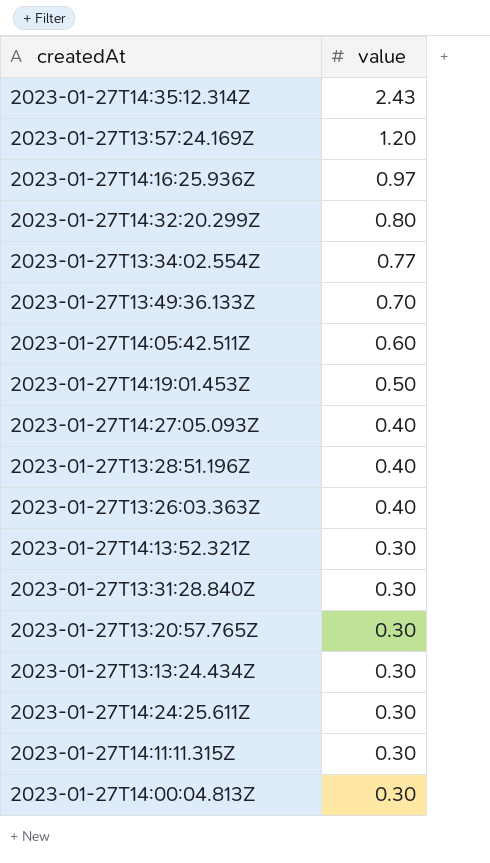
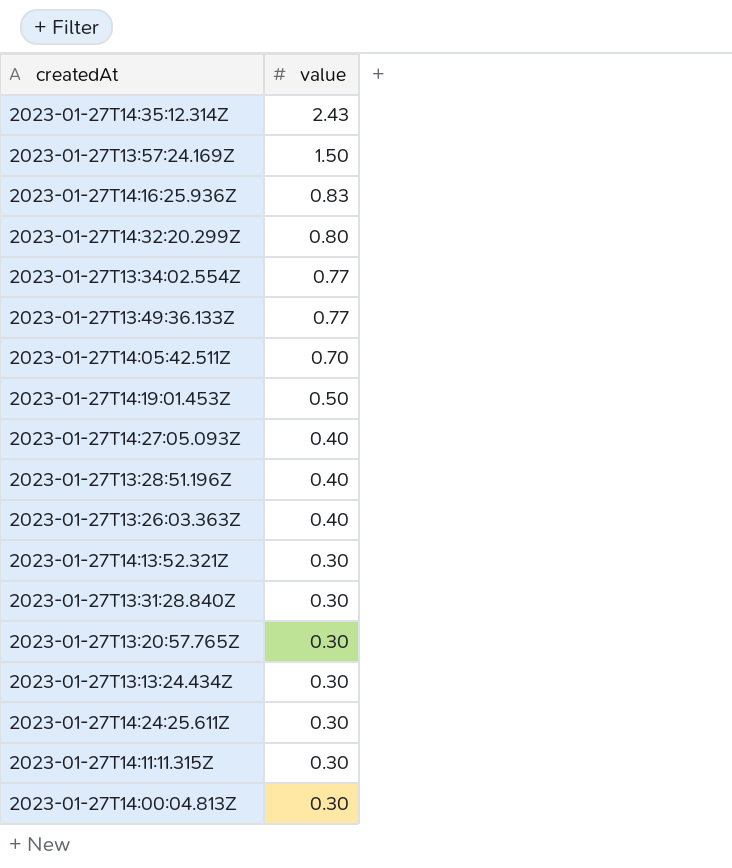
2023-01-27T13:57:24.169Z | value: 1.20 -> 1.50
2023-01-27T14:16:25.936Z | value: 0.97 -> 0.83
2023-01-27T13:49:36.133Z | value: 0.70 -> 0.77
2023-01-27T14:05:42.511Z | value: 0.60 -> 0.70

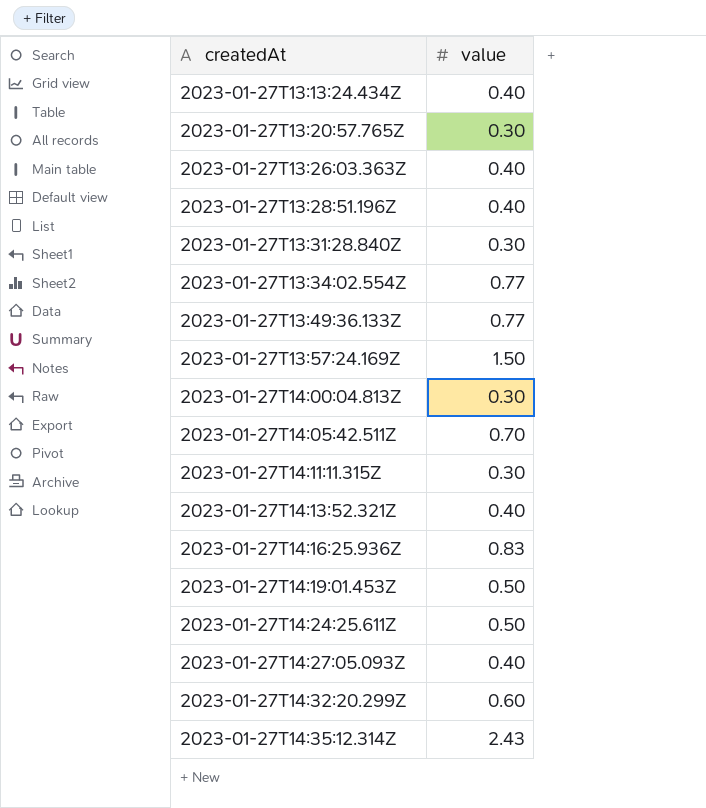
row order: value descending -> createdAt ascending
2023-01-27T13:13:24.434Z | value: 0.30 -> 0.40
2023-01-27T14:13:52.321Z | value: 0.30 -> 0.40
2023-01-27T14:24:25.611Z | value: 0.30 -> 0.50
2023-01-27T14:32:20.299Z | value: 0.80 -> 0.60

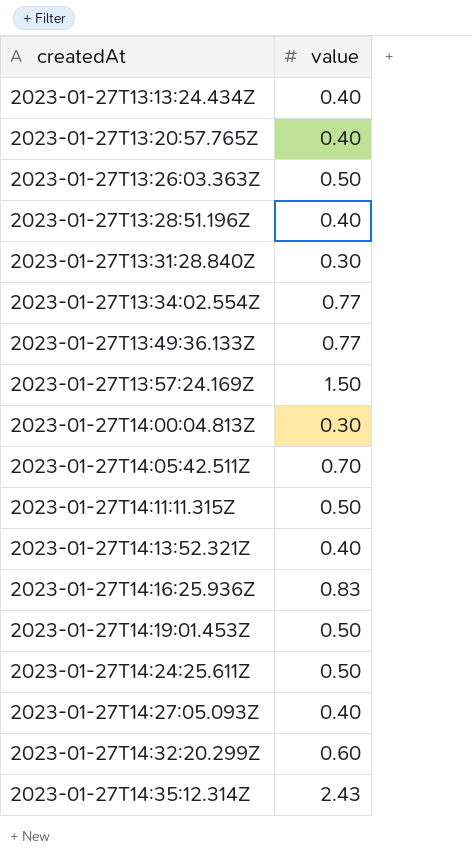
2023-01-27T13:20:57.765Z | value: 0.30 -> 0.40
2023-01-27T13:26:03.363Z | value: 0.40 -> 0.50
2023-01-27T14:11:11.315Z | value: 0.30 -> 0.50

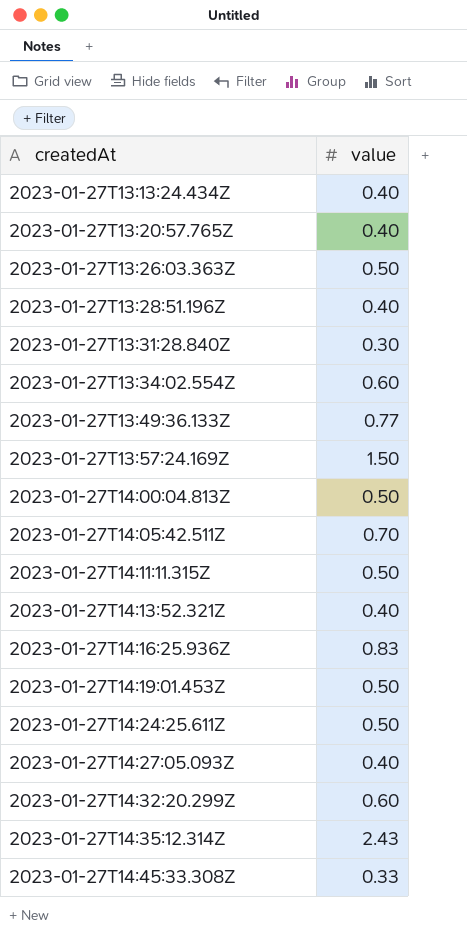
2023-01-27T13:34:02.554Z | value: 0.77 -> 0.60
2023-01-27T14:00:04.813Z | value: 0.30 -> 0.50
row 2023-01-27T14:45:33.308Z: none -> 0.33

